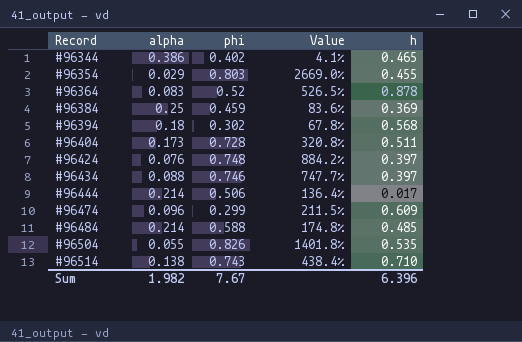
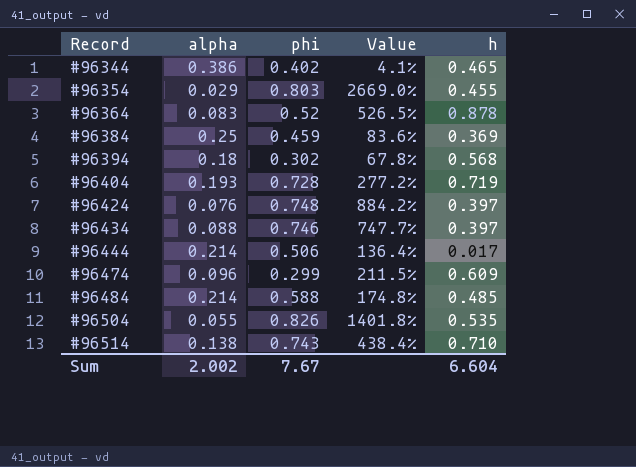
#96404 | alpha: 0.173 -> 0.193
#96404 | Value: 320.8% -> 277.2%
#96404 | h: 0.511 -> 0.719
Sum | alpha: 1.982 -> 2.002
Sum | h: 6.396 -> 6.604

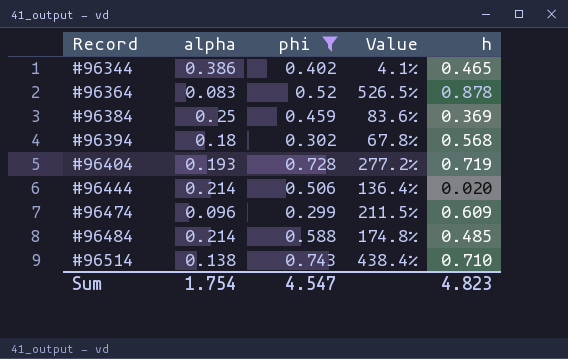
filter: none -> phi <= 0.743
#96444 | h: 0.017 -> 0.020
Sum | alpha: 2.002 -> 1.754
Sum | phi: 7.67 -> 4.547
Sum | h: 6.604 -> 4.823

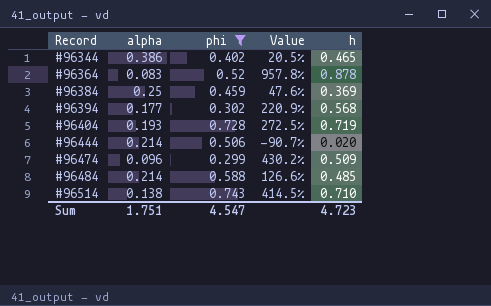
column Value | formula: ([phi] - [alpha]) / [alpha] -> ([h] - [alpha]) / [alpha]
#96394 | alpha: 0.18 -> 0.177
#96474 | h: 0.609 -> 0.509
Sum | alpha: 1.754 -> 1.751
Sum | h: 4.823 -> 4.723

